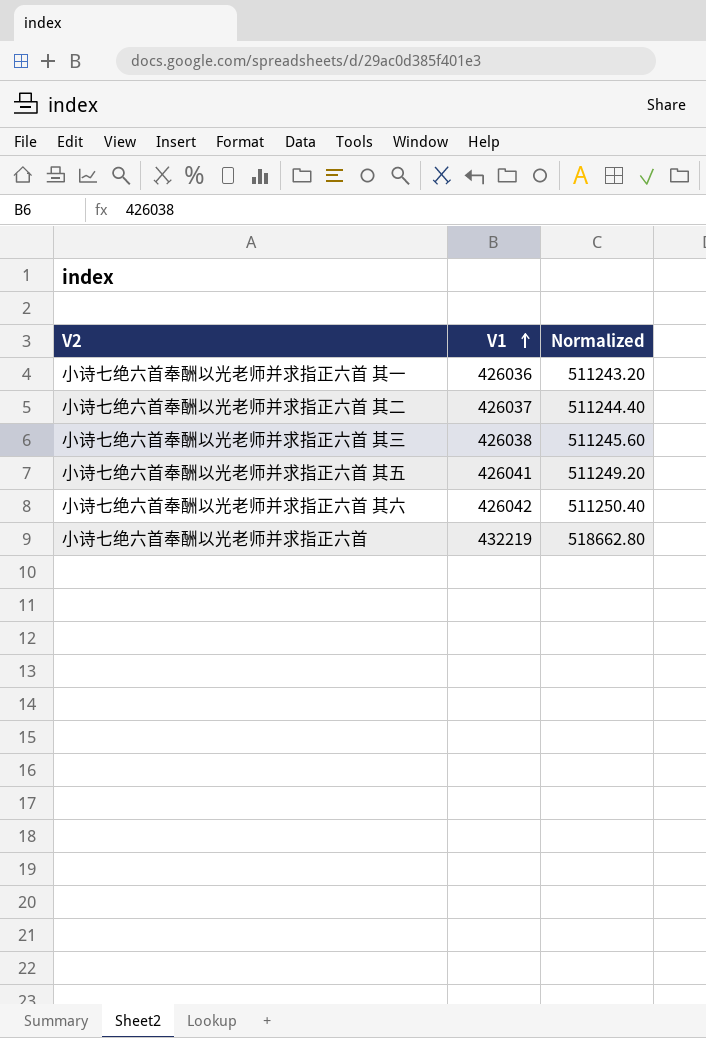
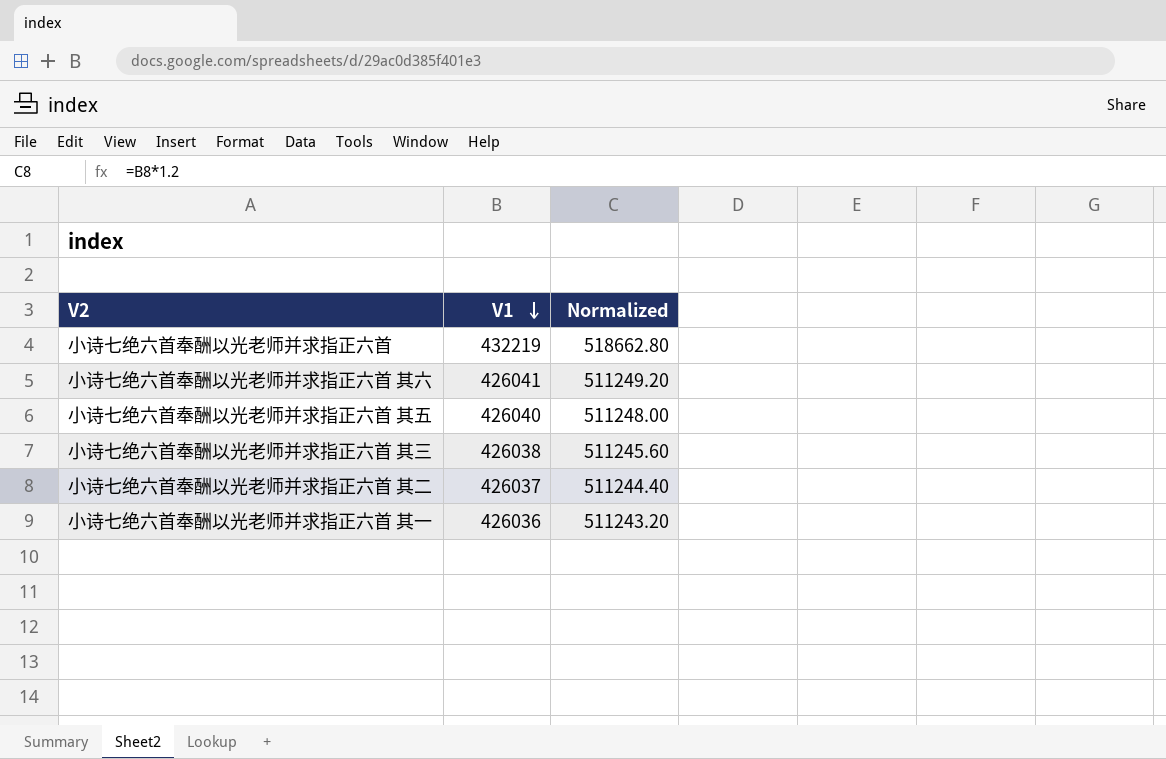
row order: V1 ascending -> V1 descending
小诗七绝六首奉酬以光老师并求指正六首 其六 | V1: 426042 -> 426041
小诗七绝六首奉酬以光老师并求指正六首 其六 | Normalized: 511250.40 -> 511249.20
小诗七绝六首奉酬以光老师并求指正六首 其五 | V1: 426041 -> 426040
小诗七绝六首奉酬以光老师并求指正六首 其五 | Normalized: 511249.20 -> 511248.00

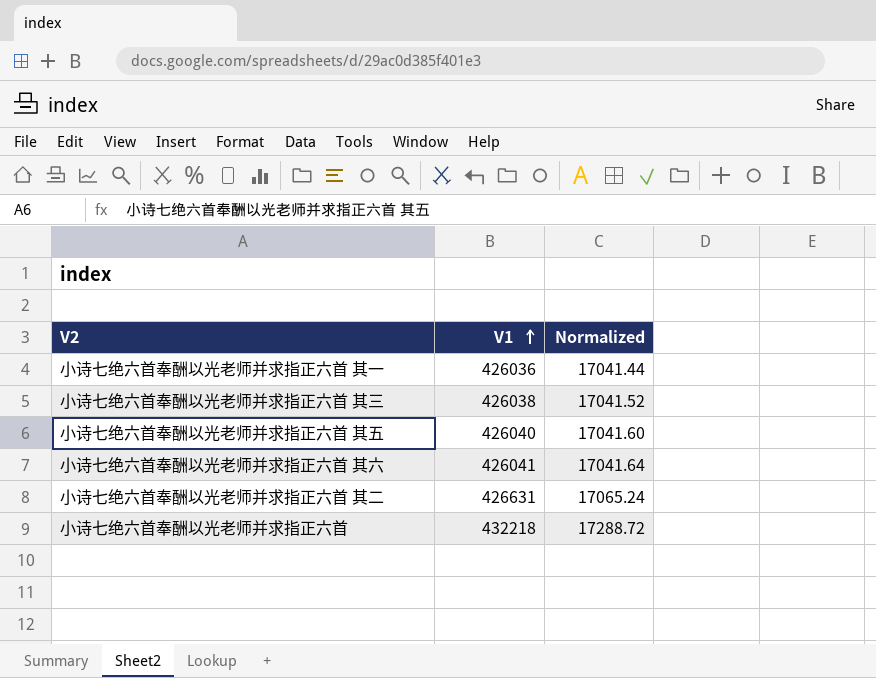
row order: V1 descending -> V1 ascending
column Normalized | formula: [V1] * 1.2 -> [V1] * 0.04
小诗七绝六首奉酬以光老师并求指正六首 其二 | V1: 426037 -> 426631
小诗七绝六首奉酬以光老师并求指正六首 | V1: 432219 -> 432218

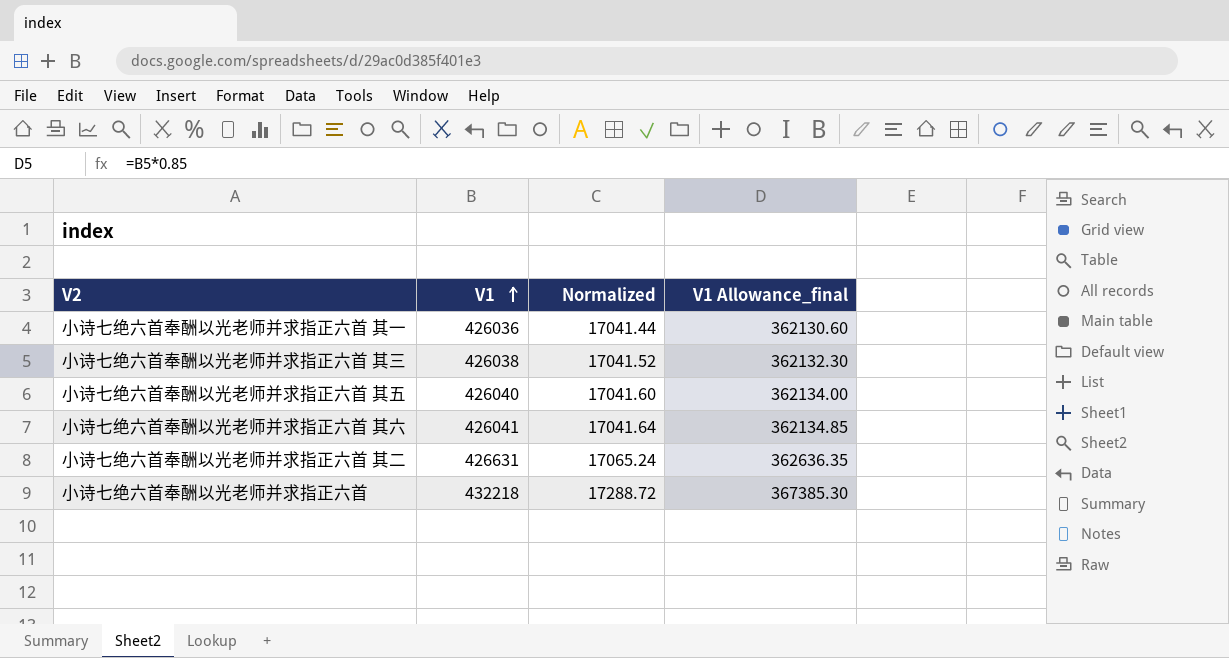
column V1 Allowance_final | formula: none -> [V1] * 0.85

